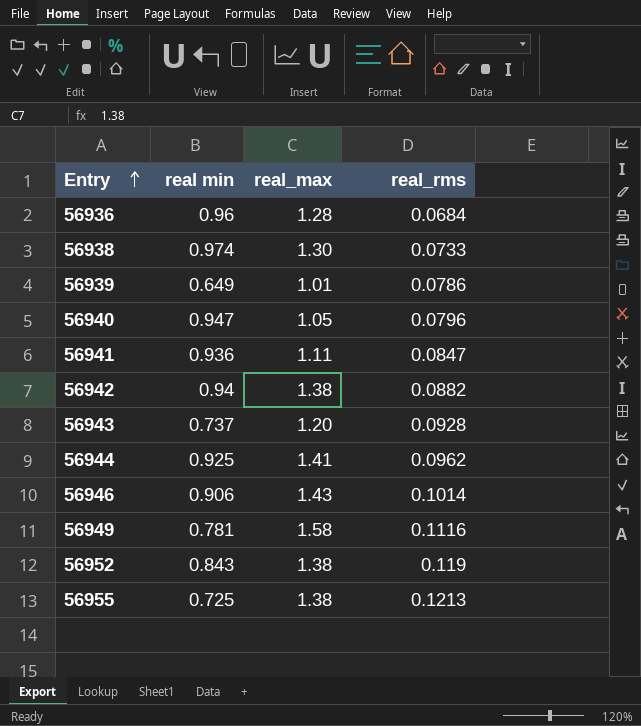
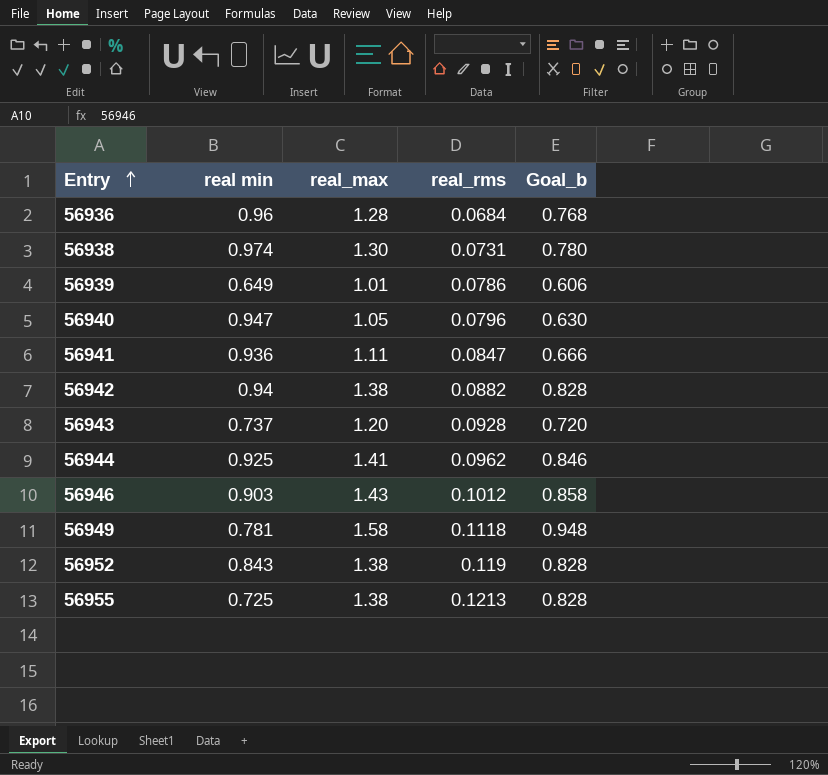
column Goal_b | formula: none -> [real_max] * 0.6
56938 | real_rms: 0.0733 -> 0.0731
56946 | real min: 0.906 -> 0.903
56946 | real_rms: 0.1014 -> 0.1012
56949 | real_rms: 0.1116 -> 0.1118

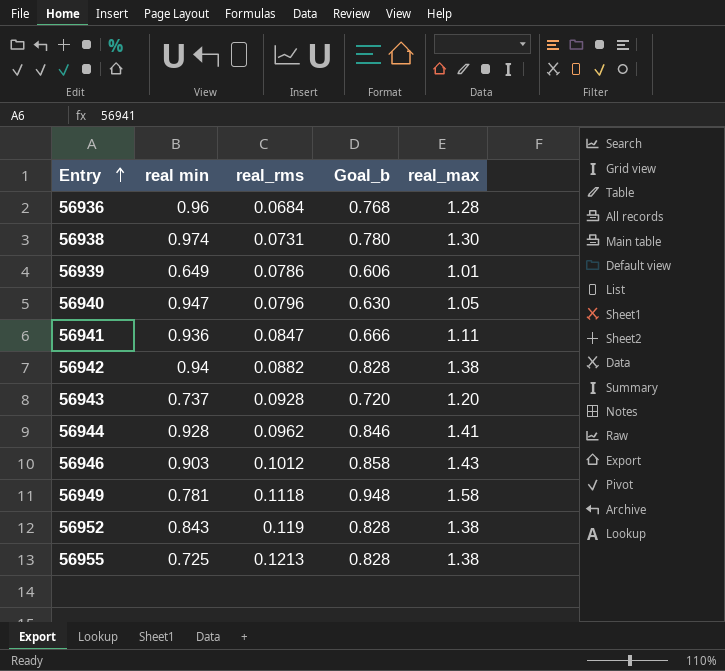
column real_max | position: 3 -> 5
56944 | real min: 0.925 -> 0.928

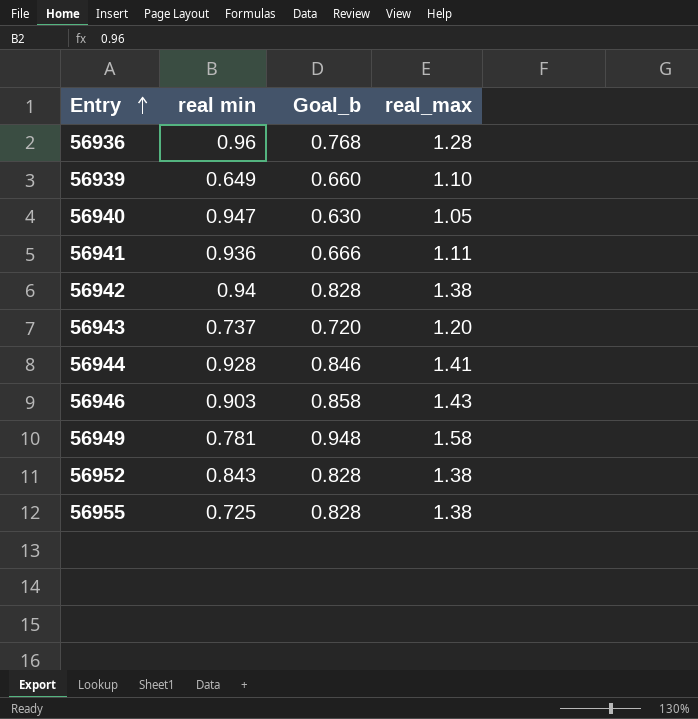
column real_rms | position: 3 -> none
row 56938: 0.974 | 0.0731 | 0.780 | 1.30 -> none
56939 | Goal_b: 0.606 -> 0.660
56939 | real_max: 1.01 -> 1.10

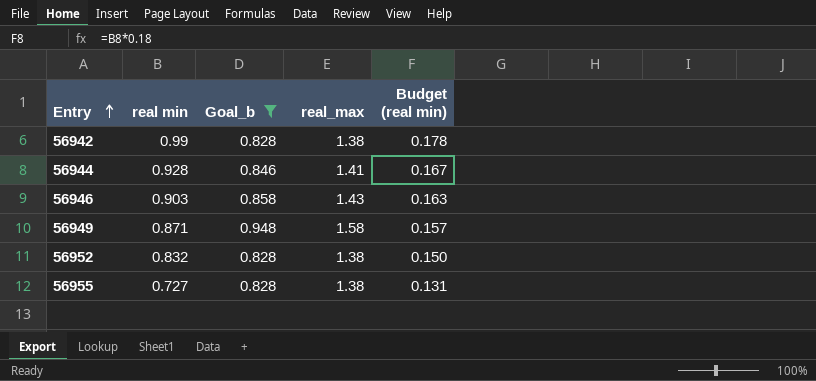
filter: none -> Goal_b >= 0.828
column Budget (real min) | formula: none -> [real min] * 0.18
56942 | real min: 0.94 -> 0.99
56949 | real min: 0.781 -> 0.871
56952 | real min: 0.843 -> 0.832
56955 | real min: 0.725 -> 0.727

